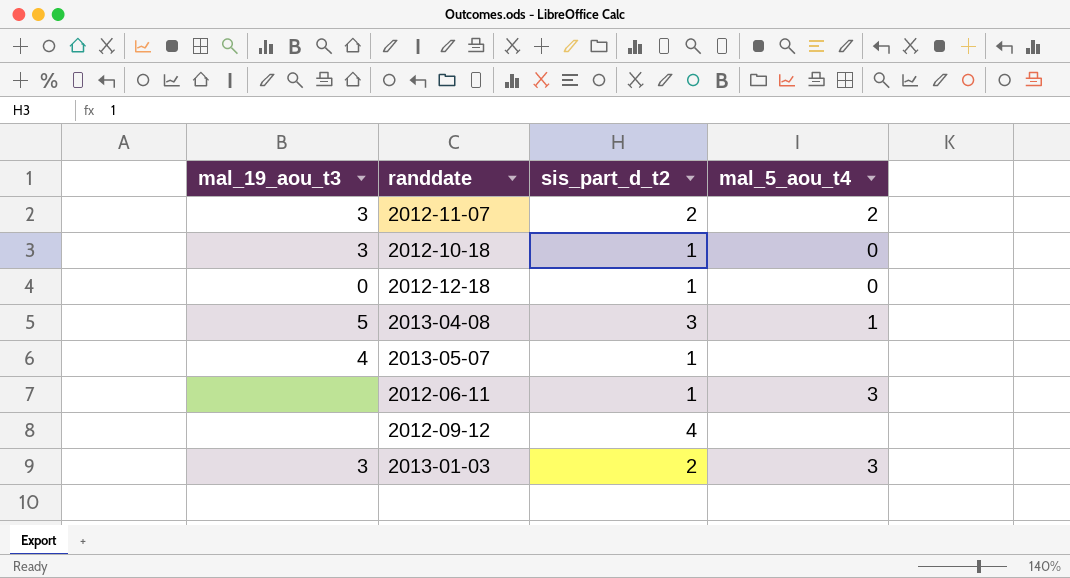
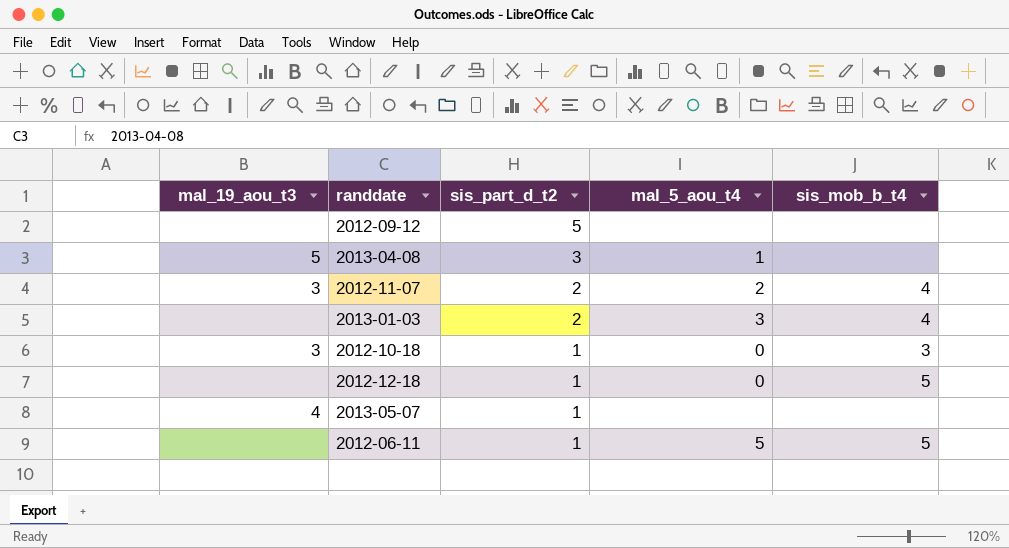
row order: none -> sis_part_d_t2 descending
column sis_mob_b_t4 | position: none -> 5
2012-09-12 | sis_part_d_t2: 4 -> 5
2013-01-03 | mal_19_aou_t3: 3 -> none
2012-12-18 | mal_19_aou_t3: 0 -> none
2012-06-11 | mal_5_aou_t4: 3 -> 5

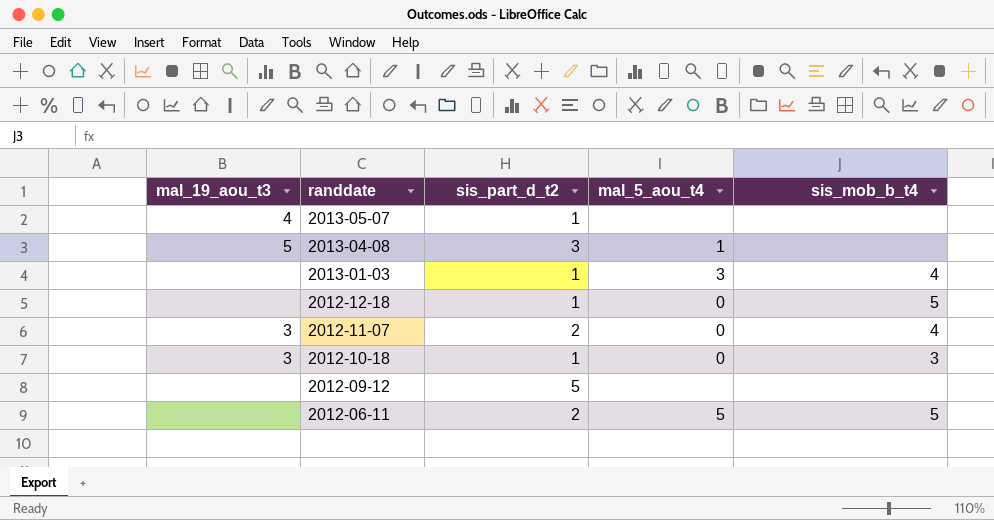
row order: sis_part_d_t2 descending -> randdate descending
2013-01-03 | sis_part_d_t2: 2 -> 1
2012-11-07 | mal_5_aou_t4: 2 -> 0
2012-06-11 | sis_part_d_t2: 1 -> 2

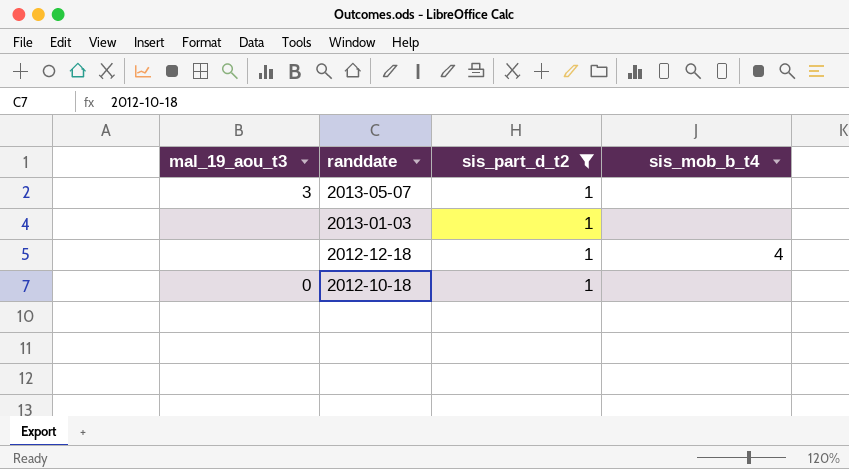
filter: none -> sis_part_d_t2 = 1
column mal_5_aou_t4 | position: 4 -> none
2013-05-07 | mal_19_aou_t3: 4 -> 3
2013-01-03 | sis_mob_b_t4: 4 -> none
2012-12-18 | sis_mob_b_t4: 5 -> 4
2012-10-18 | mal_19_aou_t3: 3 -> 0
2012-10-18 | sis_mob_b_t4: 3 -> none

